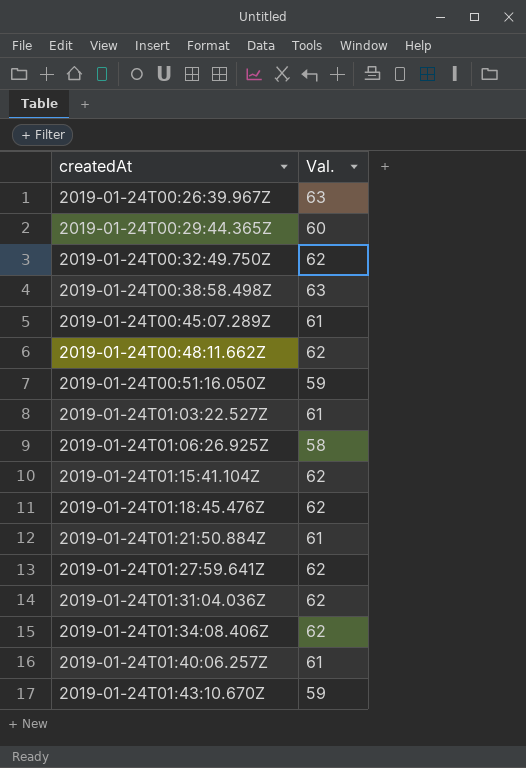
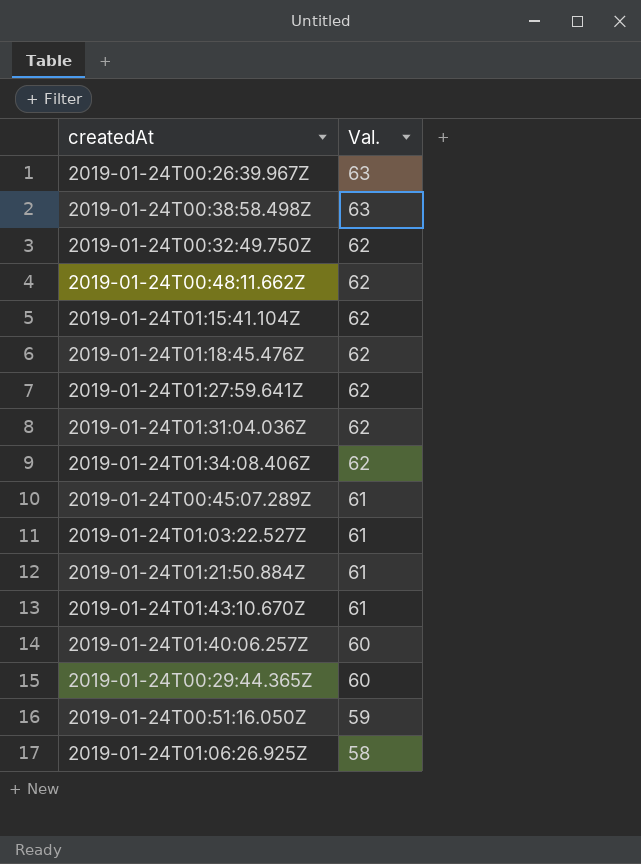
row order: createdAt ascending -> Val. descending
2019-01-24T01:43:10.670Z | Val.: 59 -> 61
2019-01-24T01:40:06.257Z | Val.: 61 -> 60

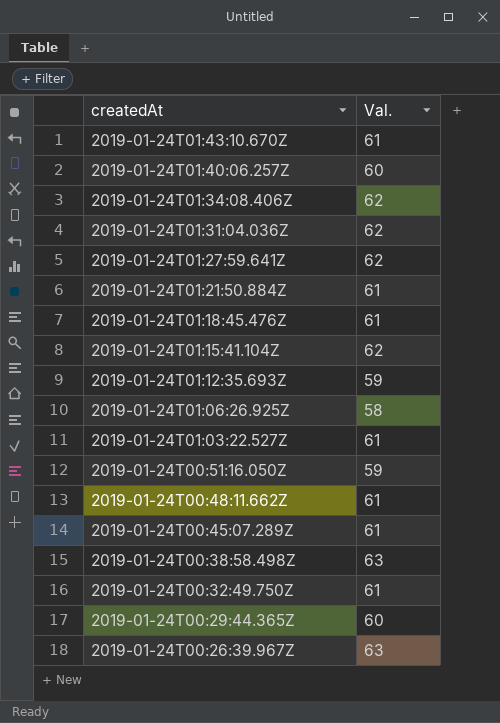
row order: Val. descending -> createdAt descending
2019-01-24T01:18:45.476Z | Val.: 62 -> 61
row 2019-01-24T01:12:35.693Z: none -> 59
2019-01-24T00:48:11.662Z | Val.: 62 -> 61
2019-01-24T00:32:49.750Z | Val.: 62 -> 61

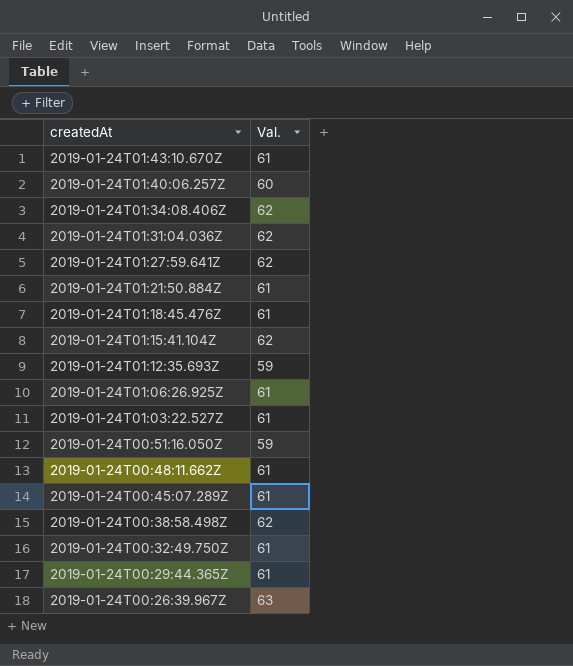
2019-01-24T01:06:26.925Z | Val.: 58 -> 61
2019-01-24T00:38:58.498Z | Val.: 63 -> 62
2019-01-24T00:29:44.365Z | Val.: 60 -> 61

